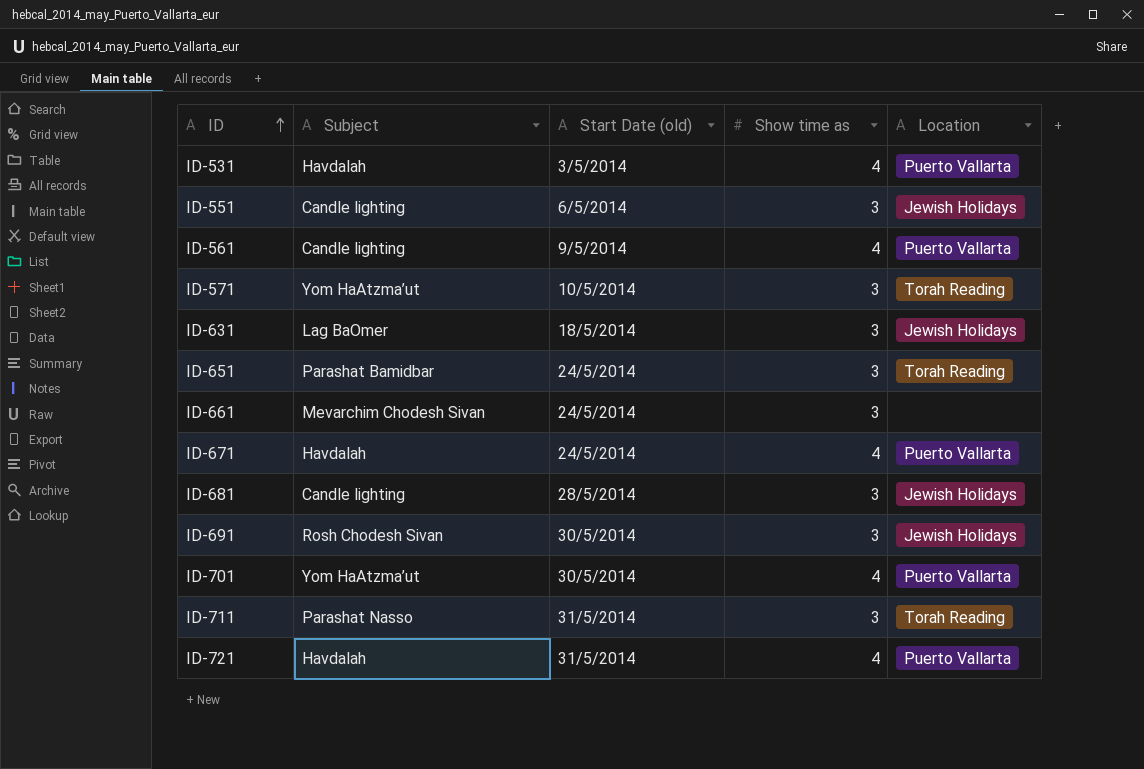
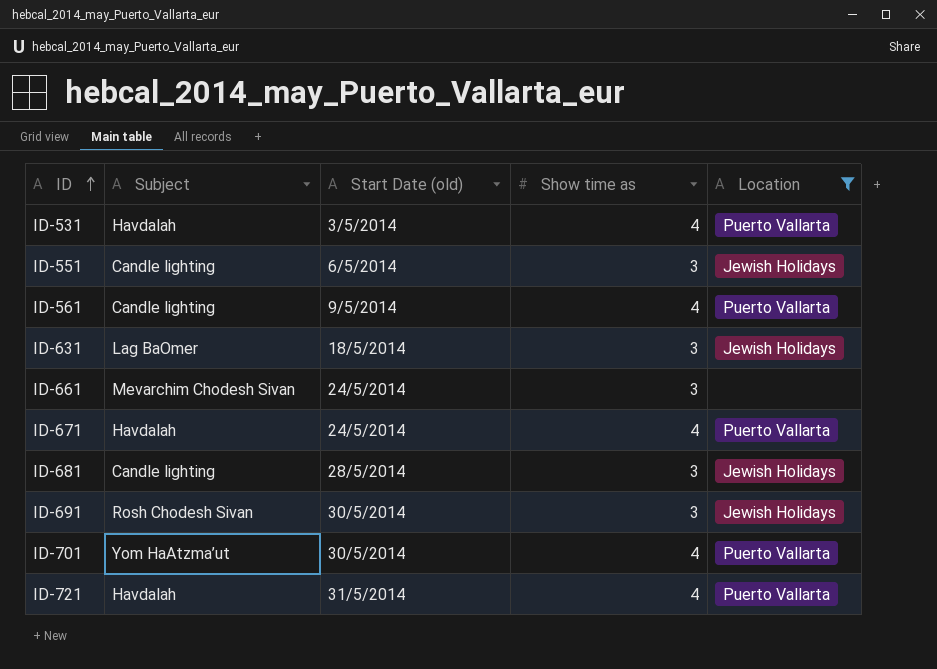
filter: none -> Location != Torah Reading

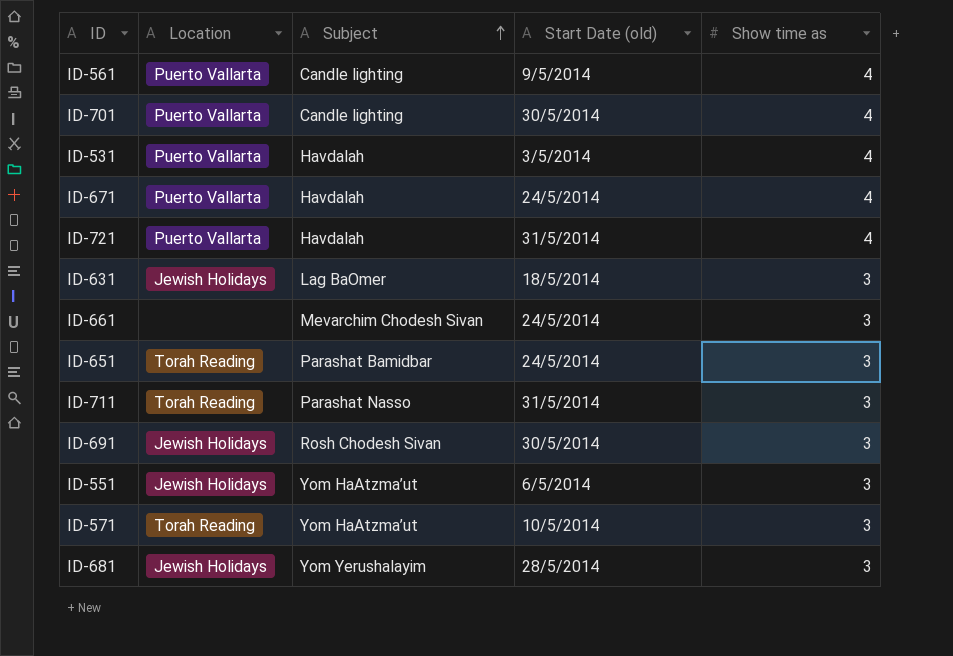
filter: Location != Torah Reading -> none
row order: ID ascending -> Subject ascending
column Location | position: 5 -> 2
ID-701 | Subject: Yom HaAtzma’ut -> Candle lighting
ID-551 | Subject: Candle lighting -> Yom HaAtzma’ut
ID-681 | Subject: Candle lighting -> Yom Yerushalayim

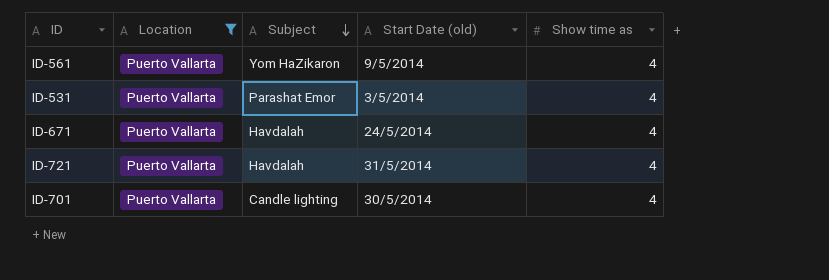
filter: none -> Location = Puerto Vallarta
row order: Subject ascending -> Subject descending
ID-561 | Subject: Candle lighting -> Yom HaZikaron
ID-531 | Subject: Havdalah -> Parashat Emor

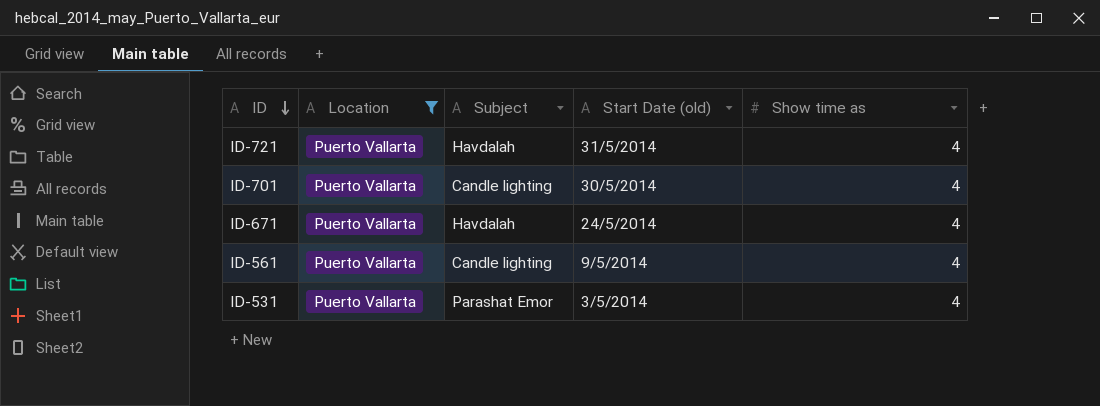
row order: Subject descending -> ID descending
ID-561 | Subject: Yom HaZikaron -> Candle lighting

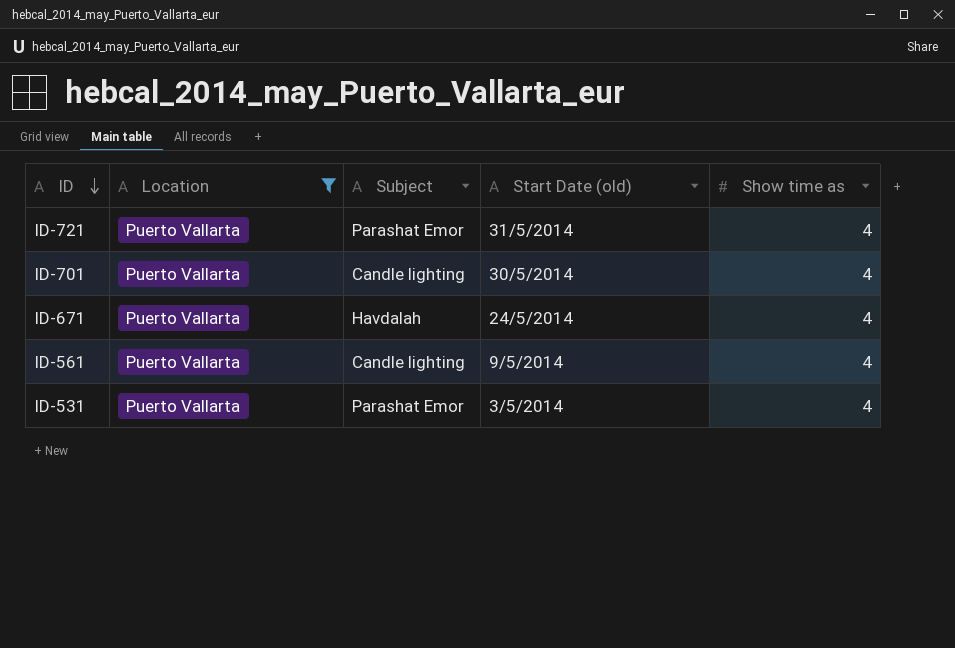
ID-721 | Subject: Havdalah -> Parashat Emor

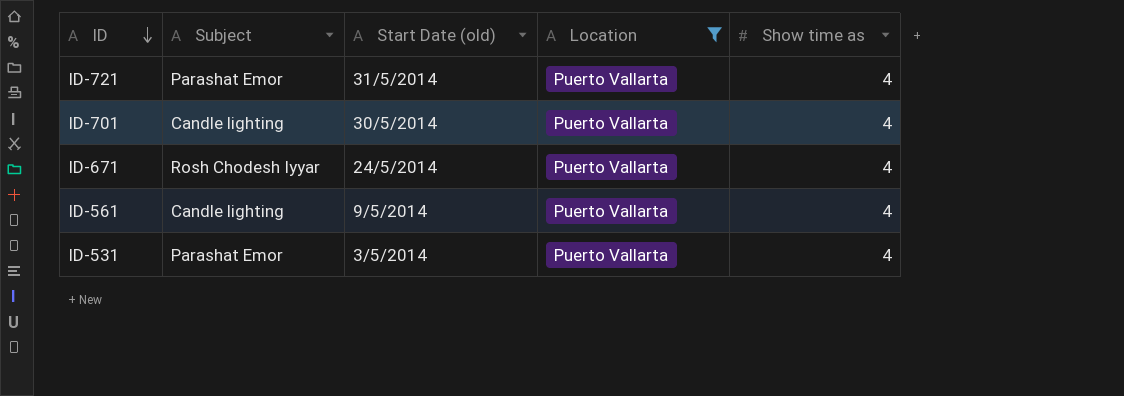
column Location | position: 2 -> 4
ID-671 | Subject: Havdalah -> Rosh Chodesh Iyyar

